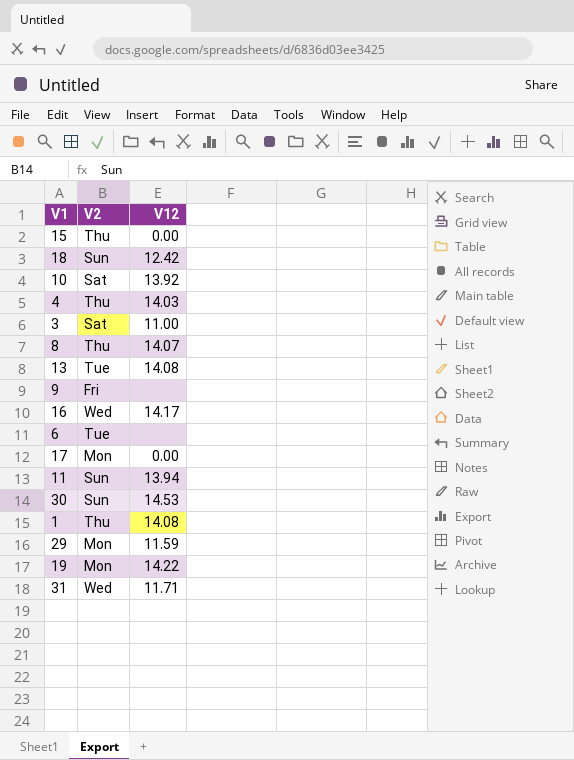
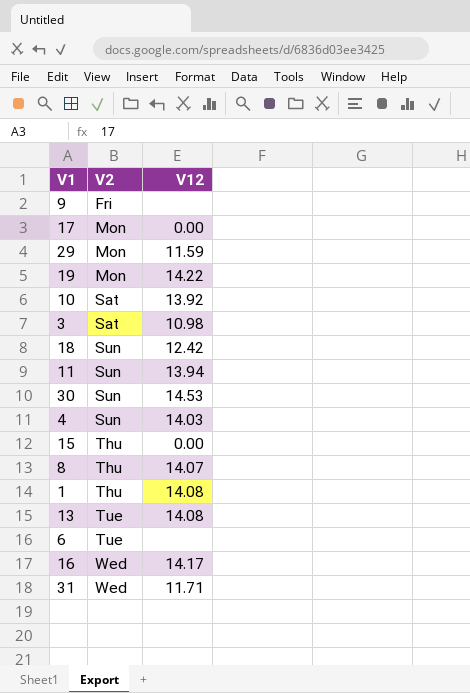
row order: none -> V2 ascending
3 | V12: 11.00 -> 10.98
4 | V2: Thu -> Sun

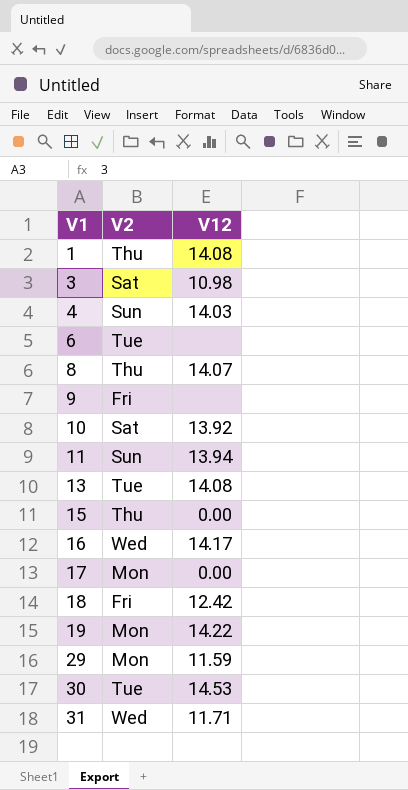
row order: V2 ascending -> V1 ascending
18 | V2: Sun -> Fri
30 | V2: Sun -> Tue

